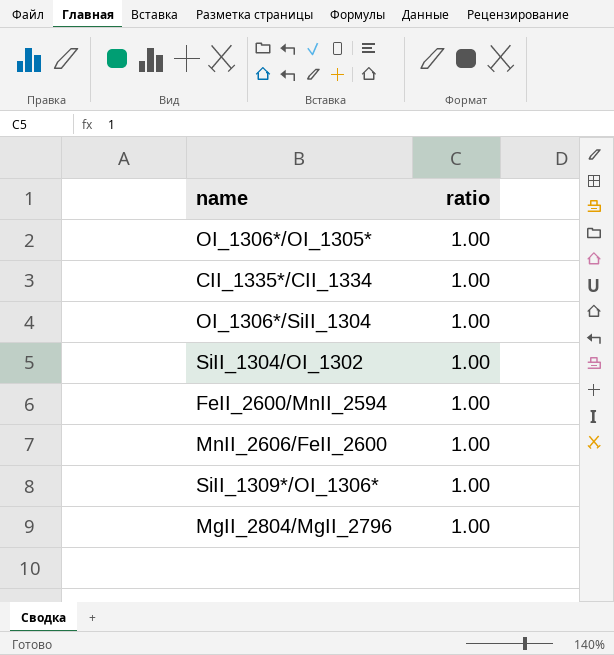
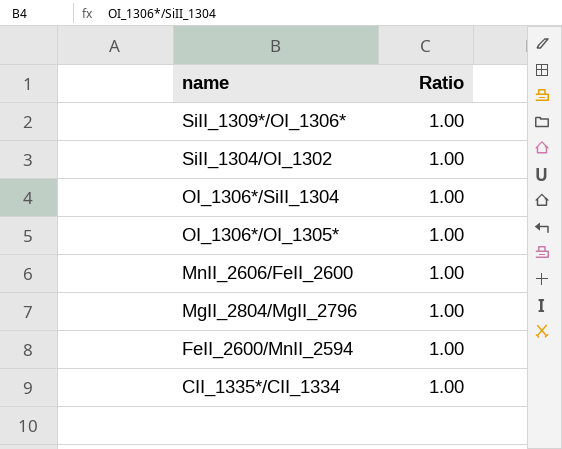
row order: none -> name descending
column name: ratio -> Ratio

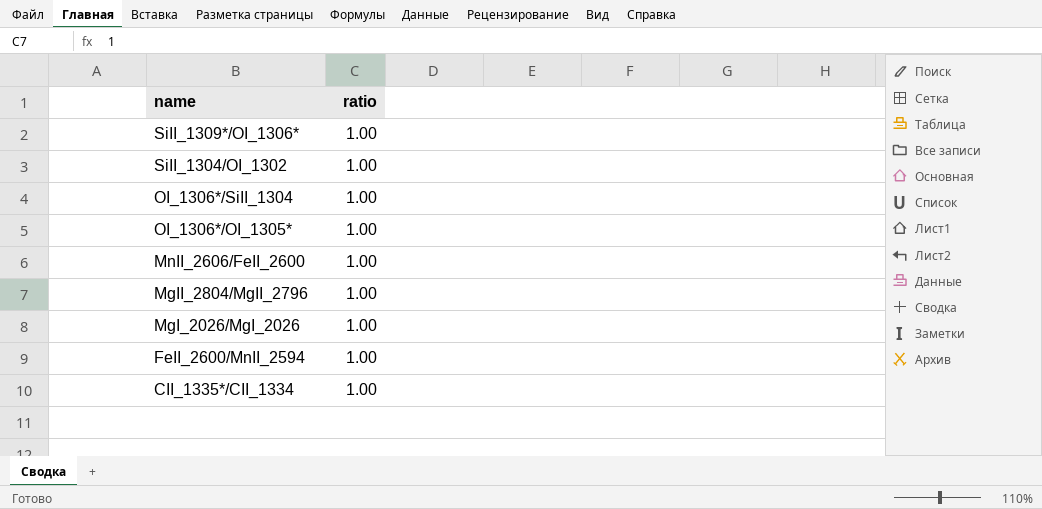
column name: Ratio -> ratio
row MgI_2026/MgI_2026: none -> 1.00

